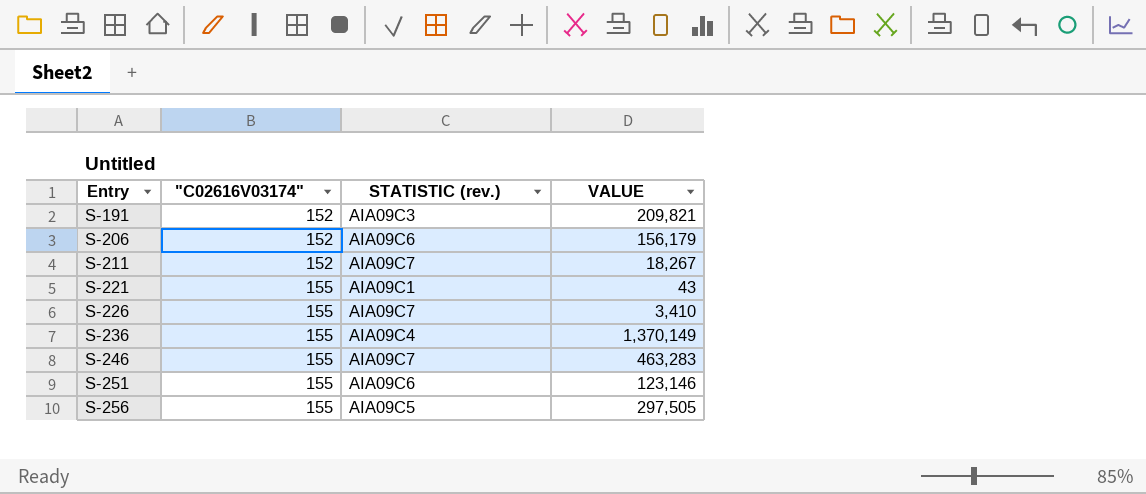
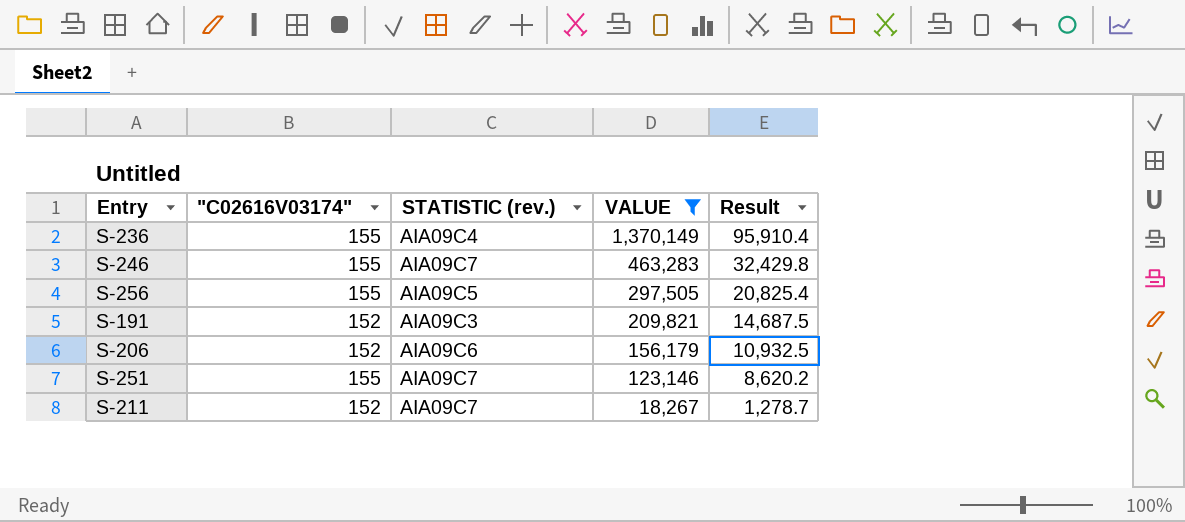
filter: none -> VALUE >= 18,267
row order: Entry ascending -> VALUE descending
column Result | formula: none -> [VALUE] * 0.07
S-251 | STATISTIC (rev.): AIA09C6 -> AIA09C7

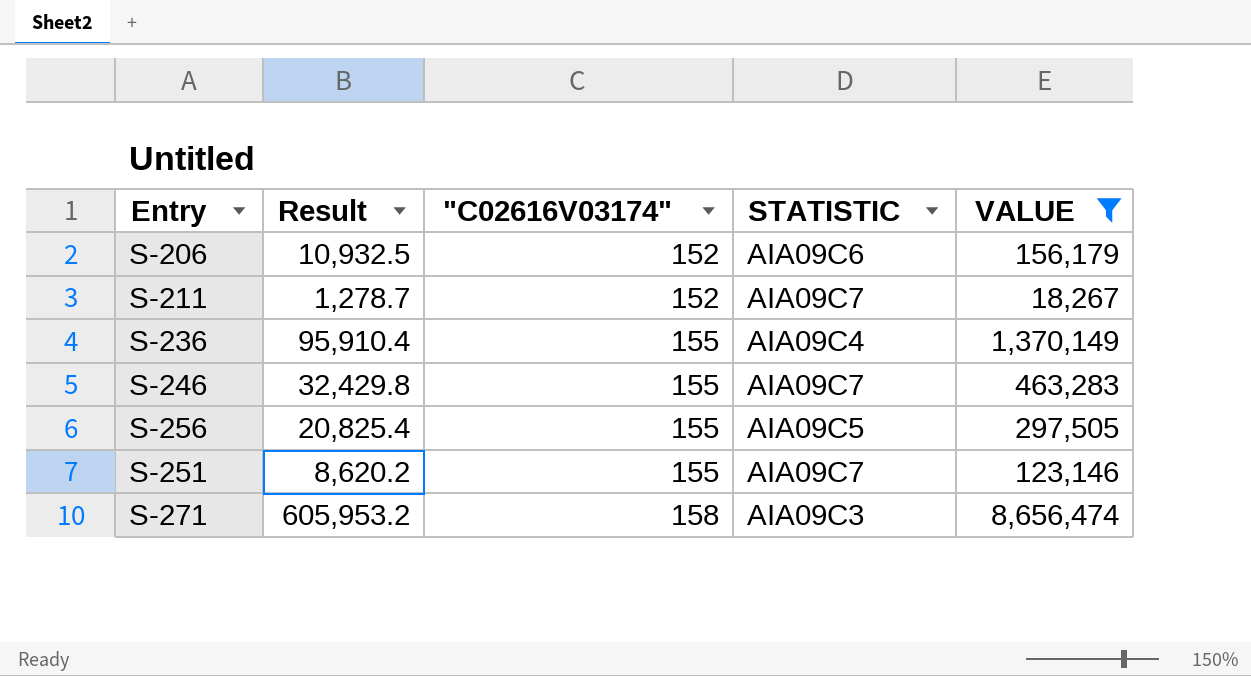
row order: VALUE descending -> "C02616V03174" ascending
column Result | position: 5 -> 2
column name: STATISTIC (rev.) -> STATISTIC
row S-191: 152 | AIA09C3 | 209,821 | 14,687.5 -> none
row S-271: none -> 605,953.2 | 158 | AIA09C3 | 8,656,474

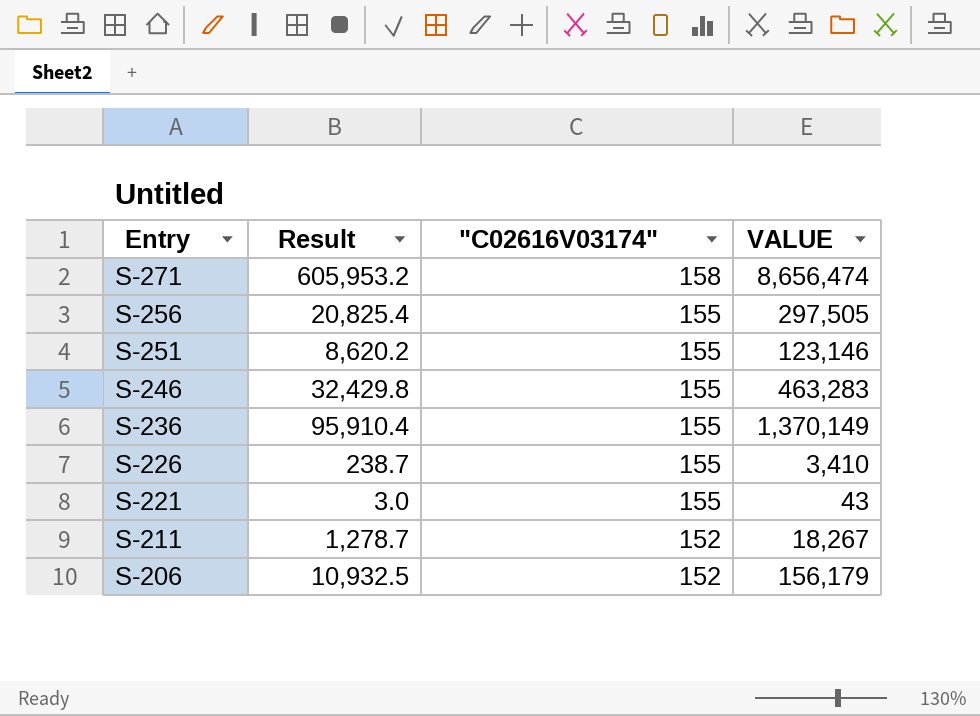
filter: VALUE >= 18,267 -> none
row order: "C02616V03174" ascending -> Entry descending
column STATISTIC | position: 4 -> none

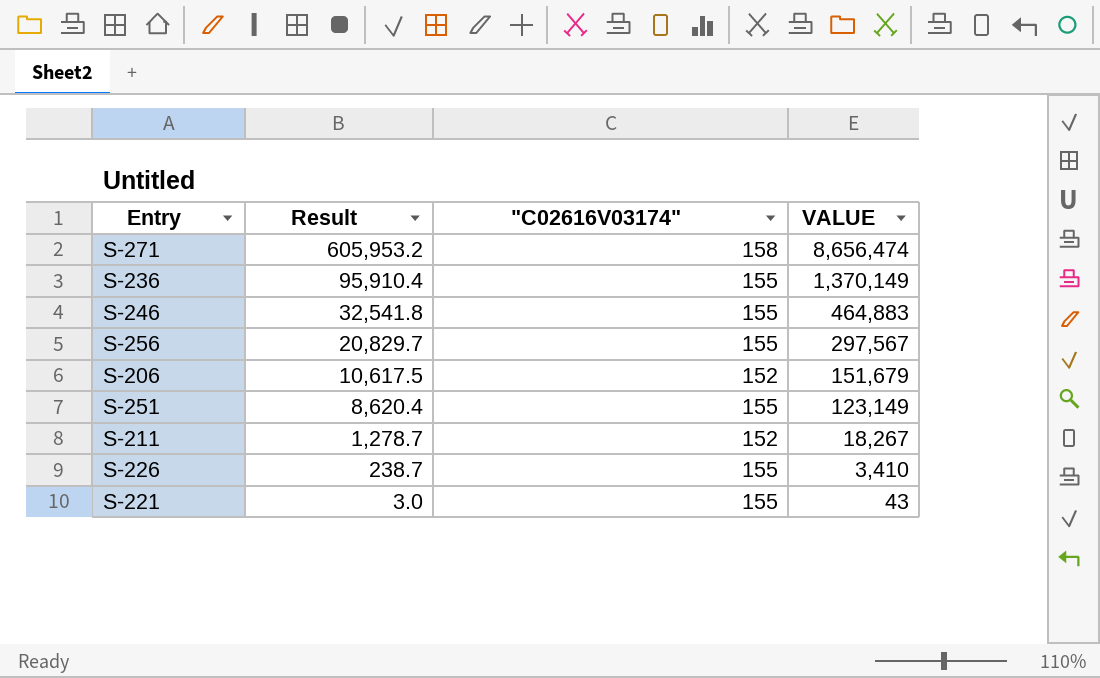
row order: Entry descending -> Result descending
S-246 | Result: 32,429.8 -> 32,541.8
S-246 | VALUE: 463,283 -> 464,883
S-256 | Result: 20,825.4 -> 20,829.7
S-256 | VALUE: 297,505 -> 297,567
S-206 | Result: 10,932.5 -> 10,617.5
S-206 | VALUE: 156,179 -> 151,679
S-251 | Result: 8,620.2 -> 8,620.4
S-251 | VALUE: 123,146 -> 123,149

